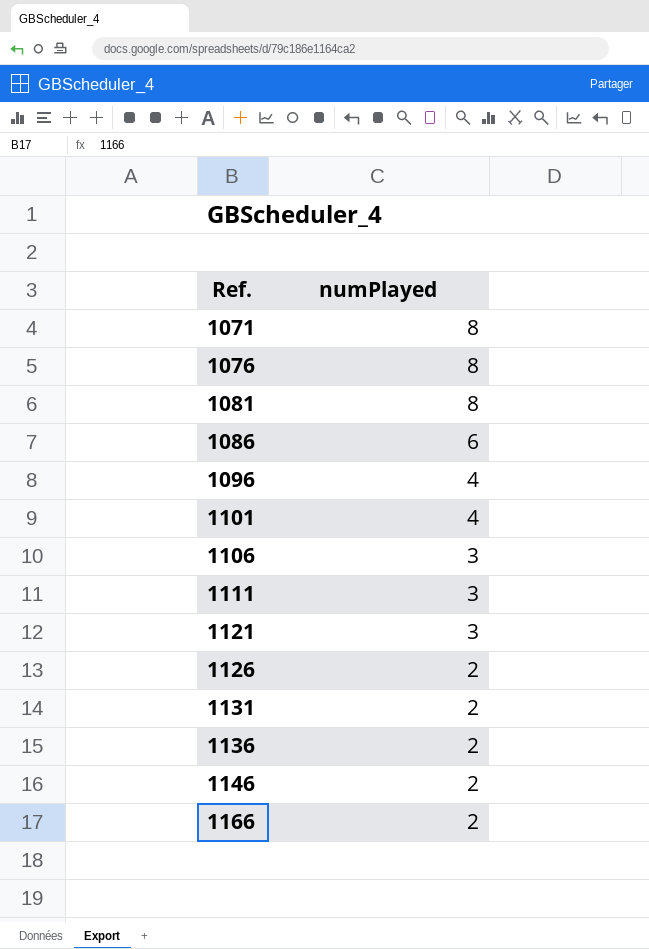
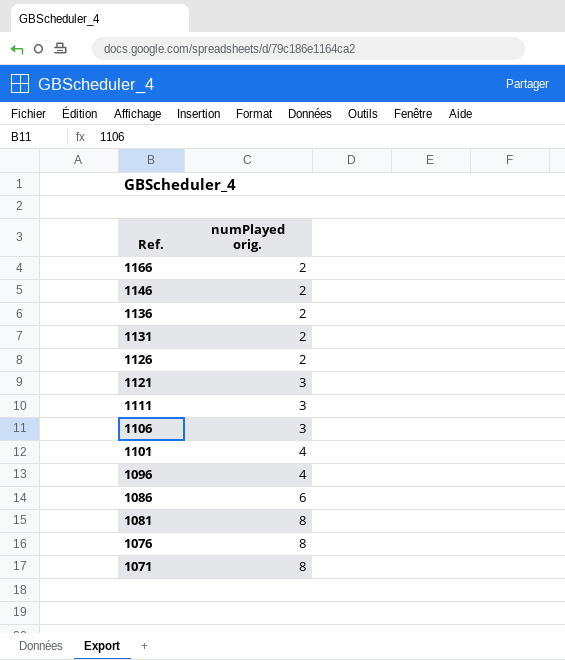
row order: Ref. ascending -> Ref. descending
column name: numPlayed -> numPlayed orig.

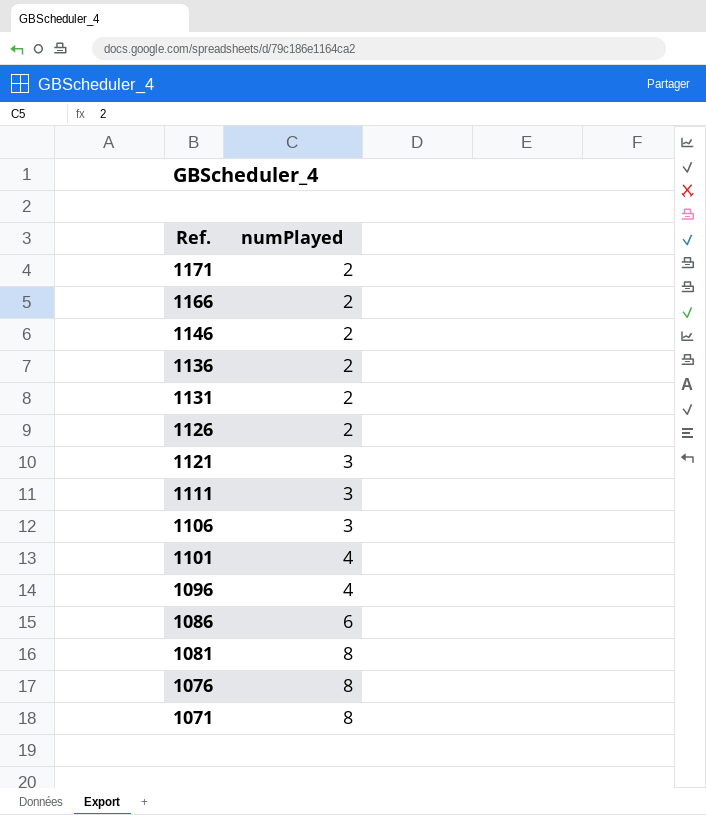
column name: numPlayed orig. -> numPlayed
row 1171: none -> 2

